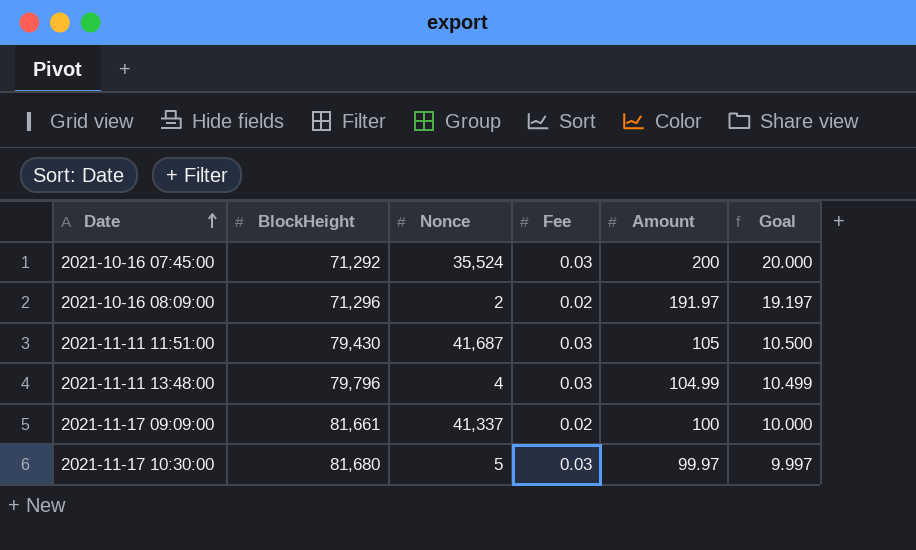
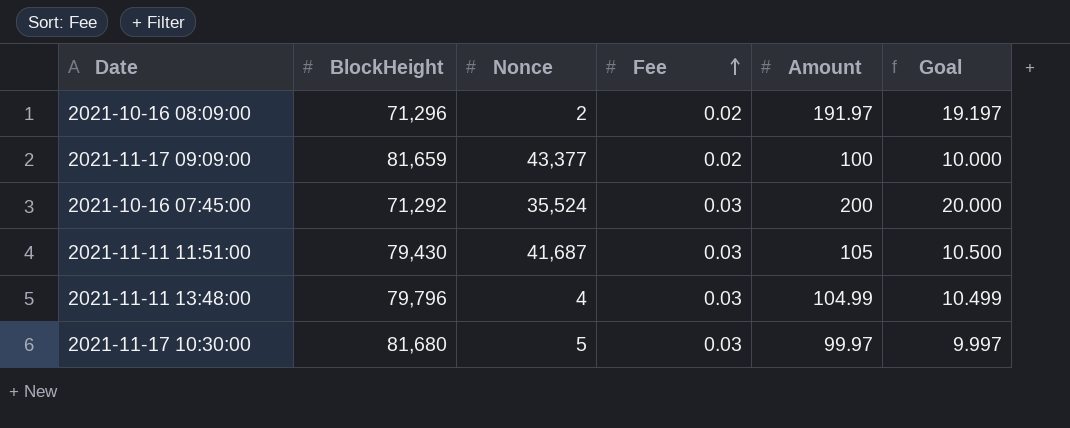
row order: Date ascending -> Fee ascending
2021-11-17 09:09:00 | BlockHeight: 81,661 -> 81,659
2021-11-17 09:09:00 | Nonce: 41,337 -> 43,377

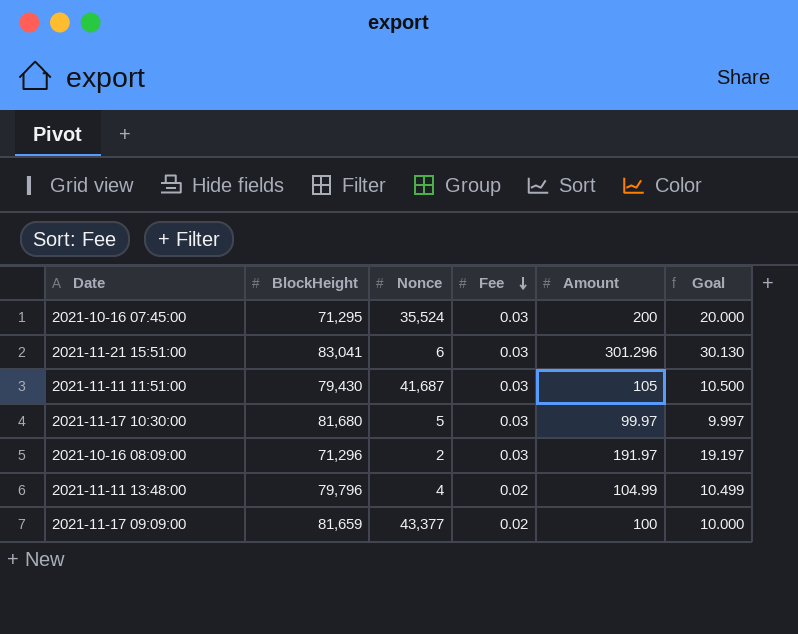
row order: Fee ascending -> Fee descending
2021-10-16 07:45:00 | BlockHeight: 71,292 -> 71,295
row 2021-11-21 15:51:00: none -> 83,041 | 6 | 0.03 | 301.296 | 30.130
2021-10-16 08:09:00 | Fee: 0.02 -> 0.03
2021-11-11 13:48:00 | Fee: 0.03 -> 0.02

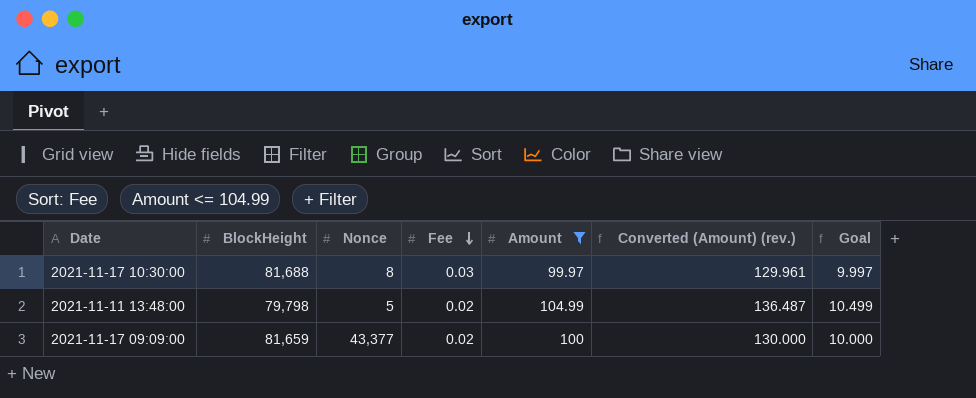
filter: none -> Amount <= 104.99
column Converted (Amount) (rev.) | formula: none -> [Amount] * 1.3
2021-11-17 10:30:00 | BlockHeight: 81,680 -> 81,688
2021-11-17 10:30:00 | Nonce: 5 -> 8
2021-11-11 13:48:00 | BlockHeight: 79,796 -> 79,798
2021-11-11 13:48:00 | Nonce: 4 -> 5

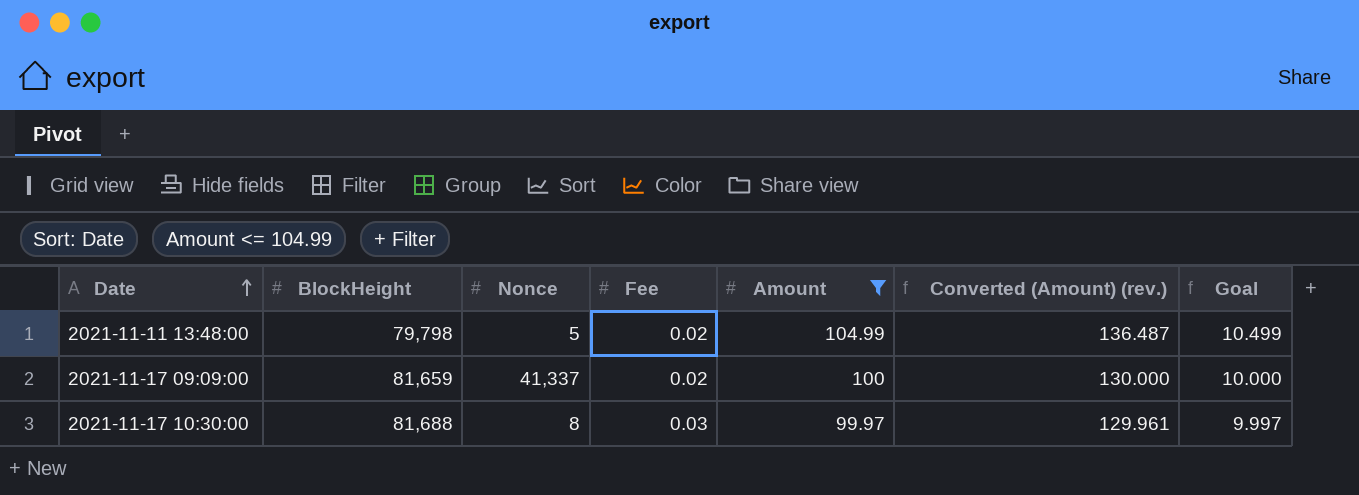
row order: Fee descending -> Date ascending
2021-11-17 09:09:00 | Nonce: 43,377 -> 41,337

